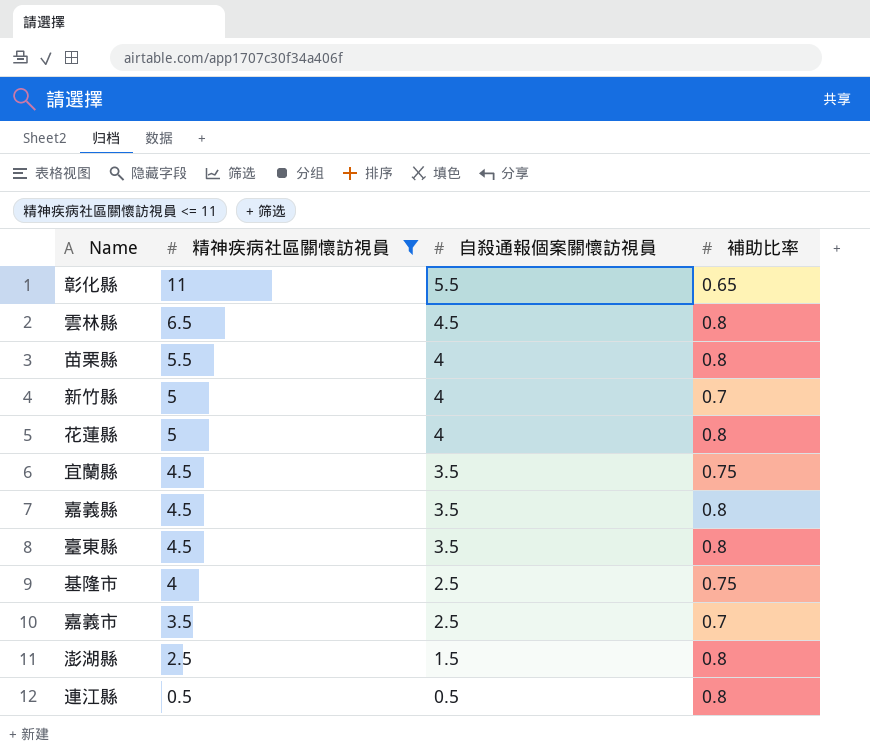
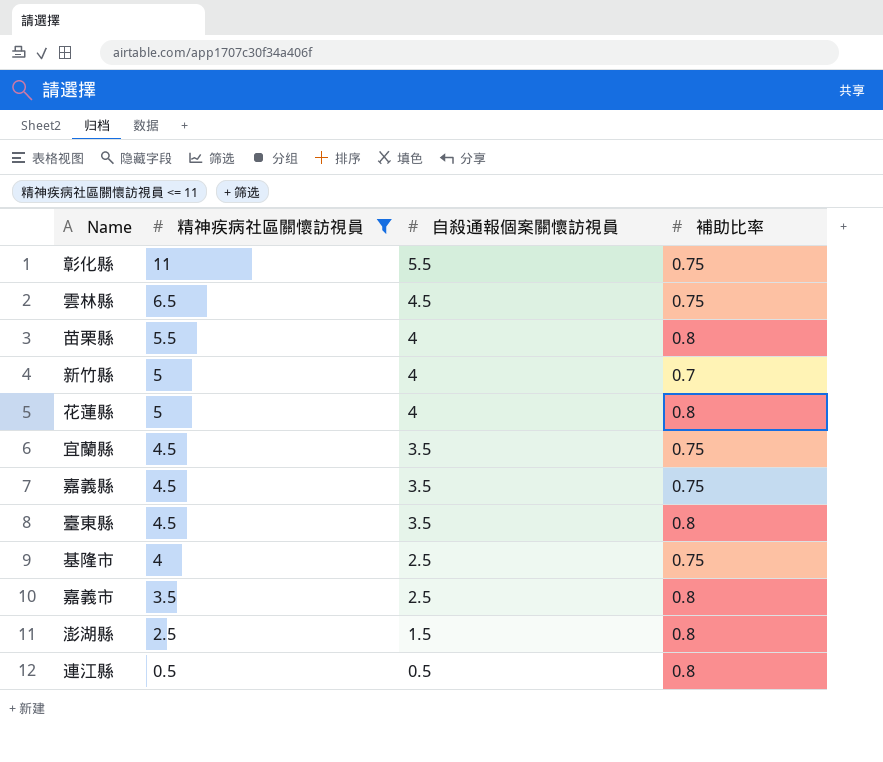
彰化縣 | 補助比率: 0.65 -> 0.75
雲林縣 | 補助比率: 0.8 -> 0.75
嘉義縣 | 補助比率: 0.8 -> 0.75
嘉義市 | 補助比率: 0.7 -> 0.8

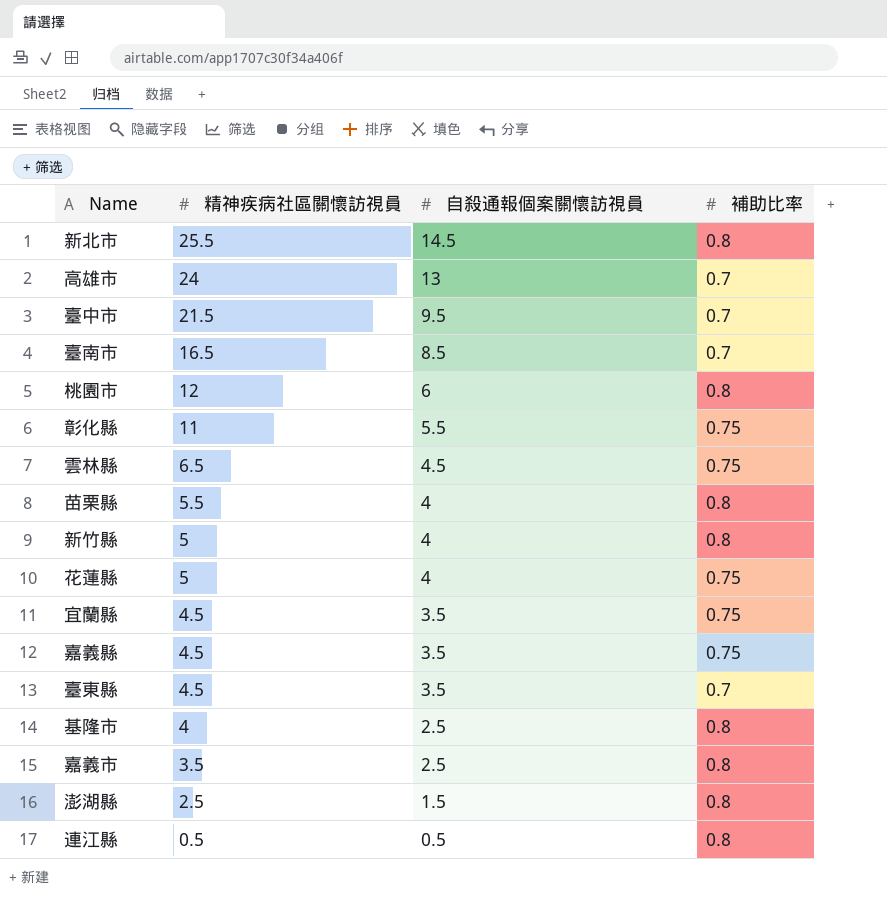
filter: 精神疾病社區關懷訪視員 <= 11 -> none
新竹縣 | 補助比率: 0.7 -> 0.8
花蓮縣 | 補助比率: 0.8 -> 0.75
臺東縣 | 補助比率: 0.8 -> 0.7
基隆市 | 補助比率: 0.75 -> 0.8

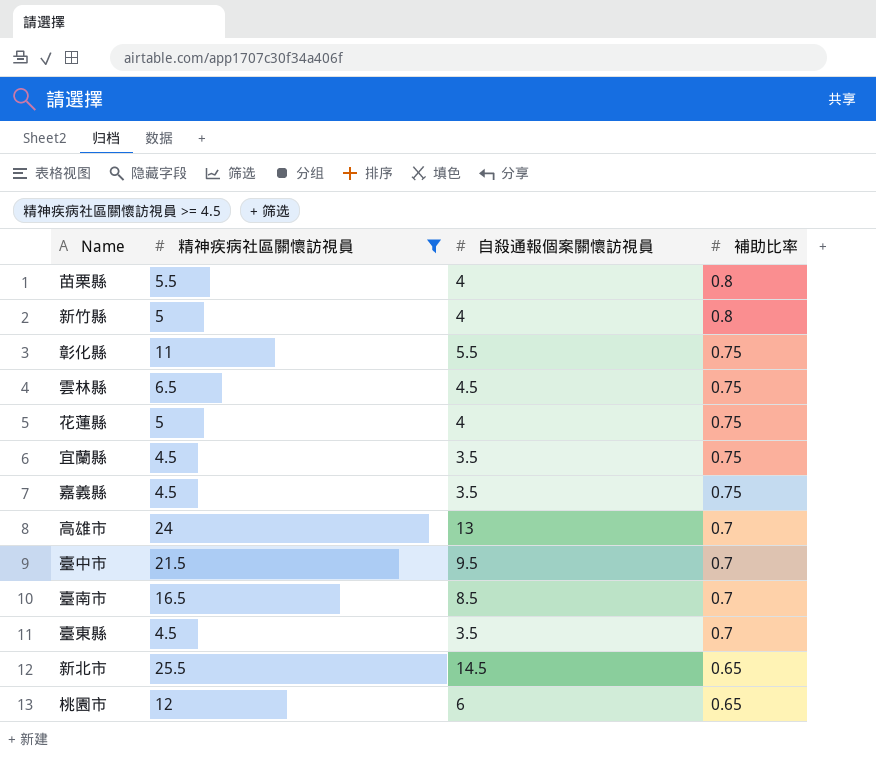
filter: none -> 精神疾病社區關懷訪視員 >= 4.5
row order: 精神疾病社區關懷訪視員 descending -> 補助比率 descending
新北市 | 補助比率: 0.8 -> 0.65
桃園市 | 補助比率: 0.8 -> 0.65

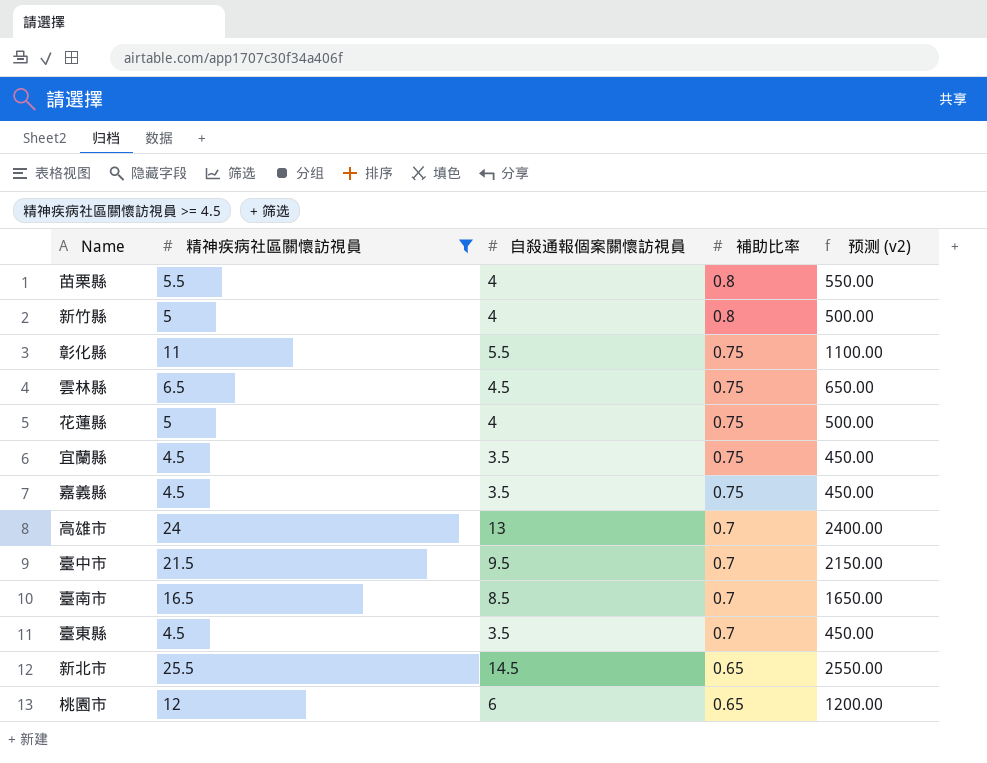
column 预测 (v2) | formula: none -> [精神疾病社區關懷訪視員] * 100

